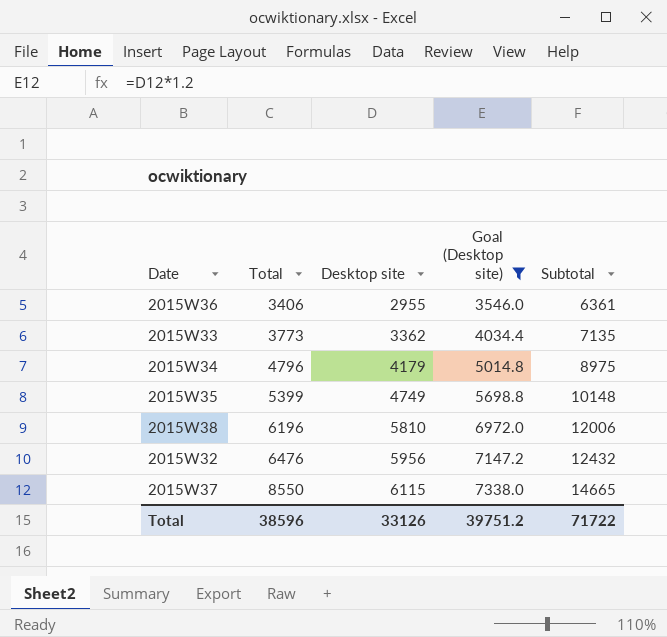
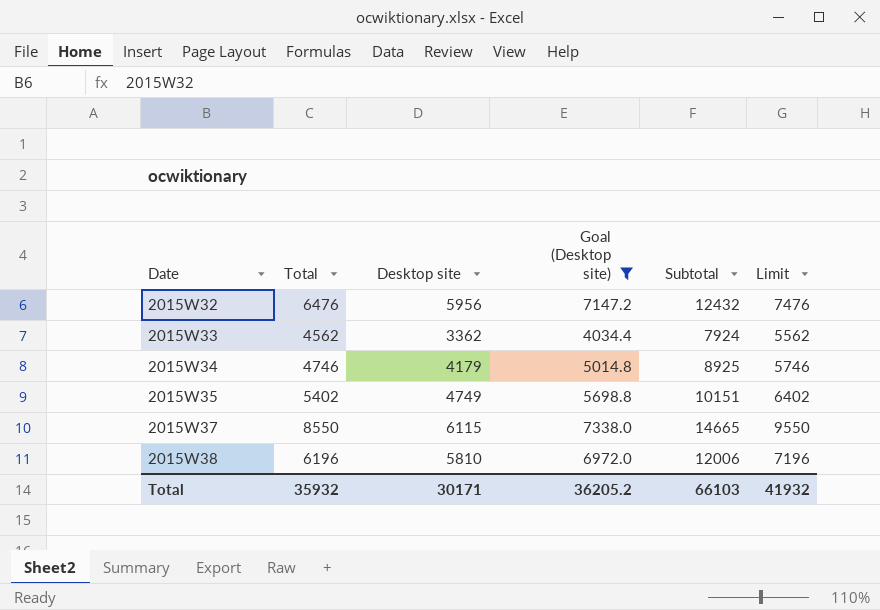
row order: Total ascending -> Date ascending
column Limit | formula: none -> [Total] + 1000
row 2015W36: 3406 | 2955 | 3546.0 | 6361 -> none
2015W33 | Total: 3773 -> 4562
2015W33 | Subtotal: 7135 -> 7924
2015W34 | Total: 4796 -> 4746
2015W34 | Subtotal: 8975 -> 8925
2015W35 | Total: 5399 -> 5402
2015W35 | Subtotal: 10148 -> 10151
Total | Total: 38596 -> 35932
Total | Desktop site: 33126 -> 30171
Total | Goal (Desktop site): 39751.2 -> 36205.2
Total | Subtotal: 71722 -> 66103

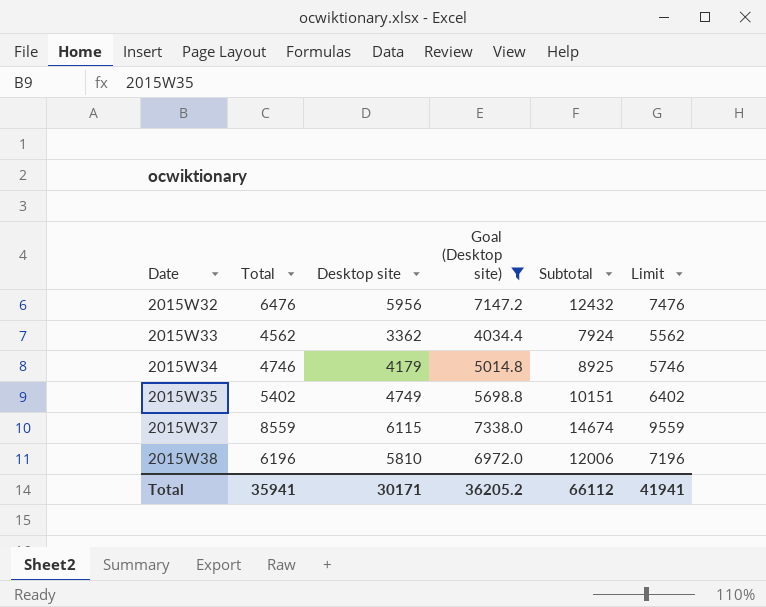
2015W37 | Total: 8550 -> 8559
2015W37 | Subtotal: 14665 -> 14674
2015W37 | Limit: 9550 -> 9559
Total | Total: 35932 -> 35941
Total | Subtotal: 66103 -> 66112
Total | Limit: 41932 -> 41941

